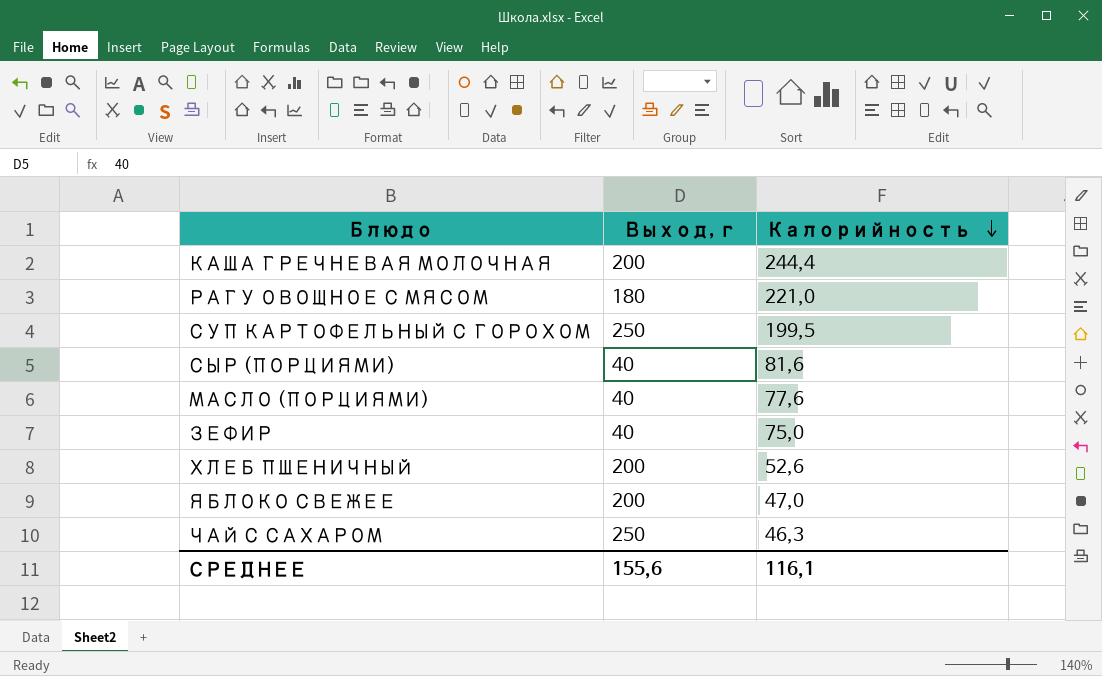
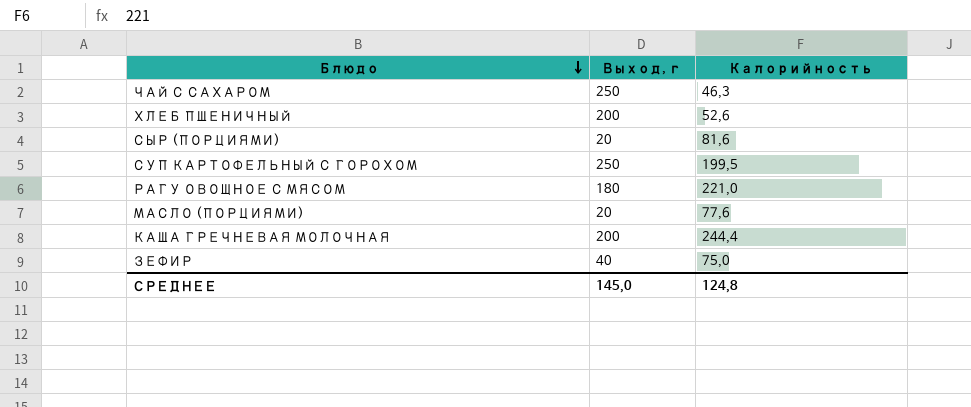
row order: Калорийность descending -> Блюдо descending
row ЯБЛОКО СВЕЖЕЕ: 200 | 47,0 -> none
СЫР (ПОРЦИЯМИ) | Выход, г: 40 -> 20
МАСЛО (ПОРЦИЯМИ) | Выход, г: 40 -> 20
СРЕДНЕЕ | Выход, г: 155,6 -> 145,0
СРЕДНЕЕ | Калорийность: 116,1 -> 124,8

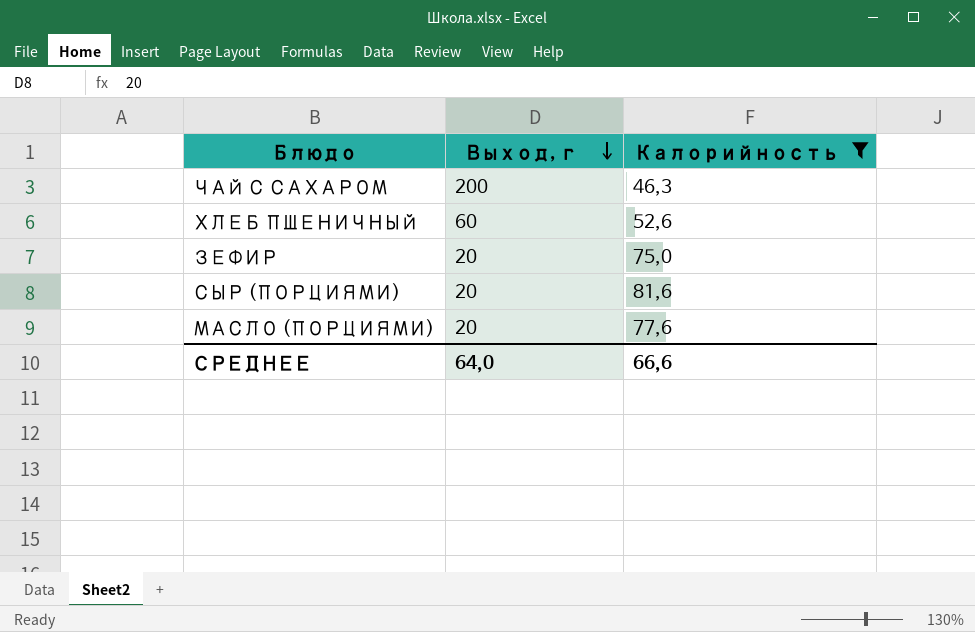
filter: none -> Калорийность <= 81,6
row order: Блюдо descending -> Выход, г descending
ЧАЙ С САХАРОМ | Выход, г: 250 -> 200
ХЛЕБ ПШЕНИЧНЫЙ | Выход, г: 200 -> 60
ЗЕФИР | Выход, г: 40 -> 20
СРЕДНЕЕ | Выход, г: 145,0 -> 64,0
СРЕДНЕЕ | Калорийность: 124,8 -> 66,6

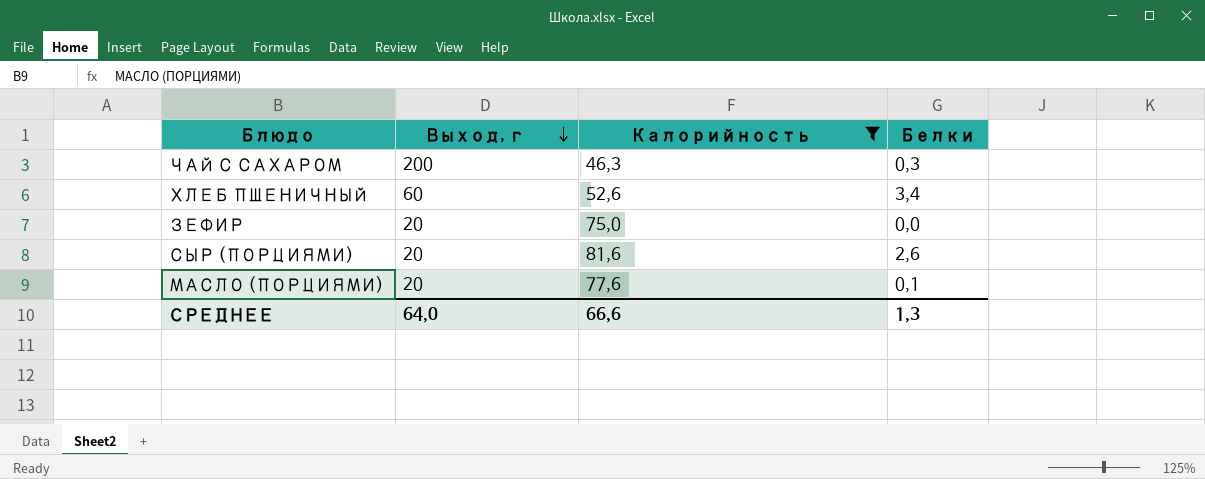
column Белки | position: none -> 4

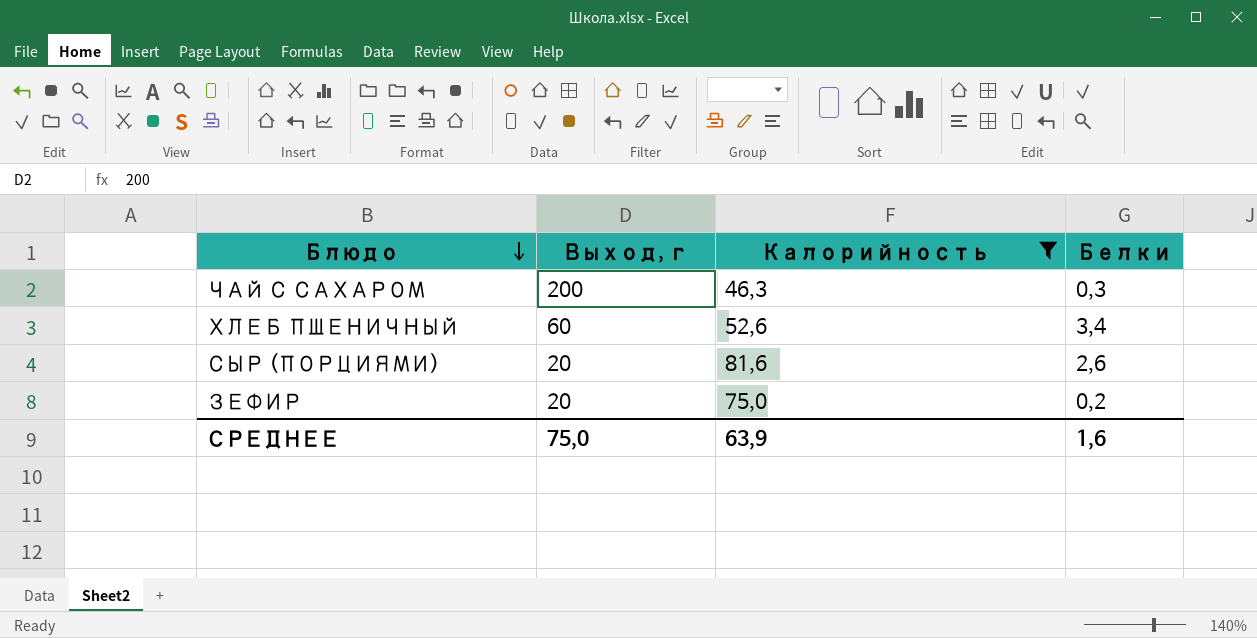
row order: Выход, г descending -> Блюдо descending
row МАСЛО (ПОРЦИЯМИ): 20 | 77,6 | 0,1 -> none
ЗЕФИР | Белки: 0,0 -> 0,2
СРЕДНЕЕ | Выход, г: 64,0 -> 75,0
СРЕДНЕЕ | Калорийность: 66,6 -> 63,9
СРЕДНЕЕ | Белки: 1,3 -> 1,6

